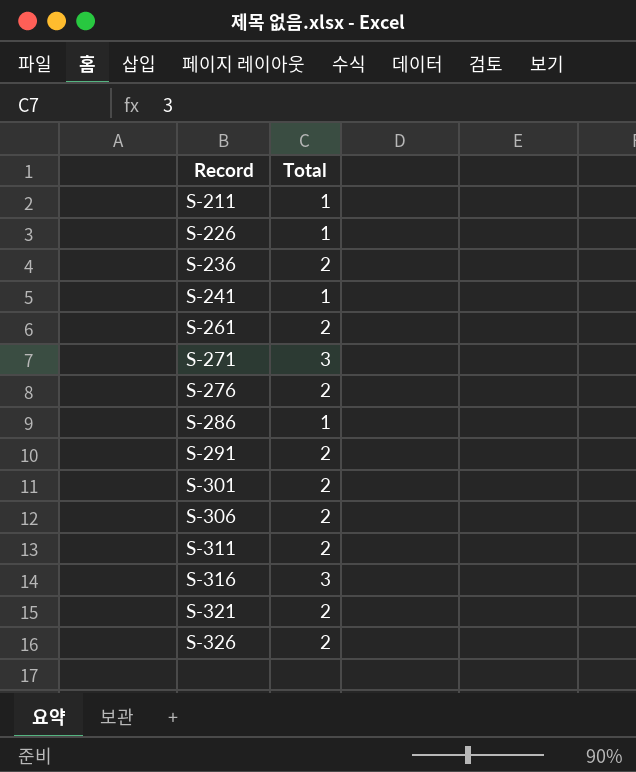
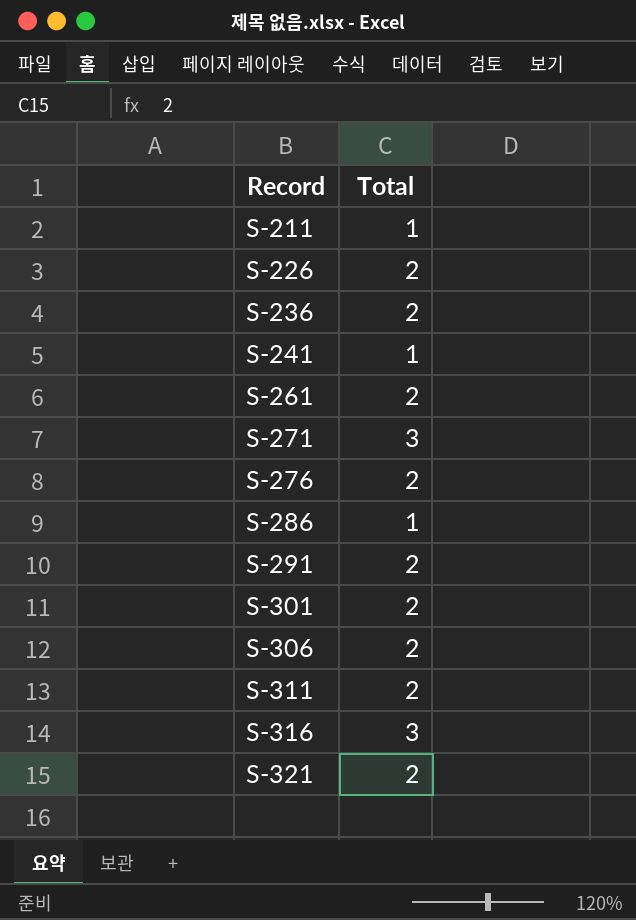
row S-326: 2 -> none
S-226 | Total: 1 -> 2

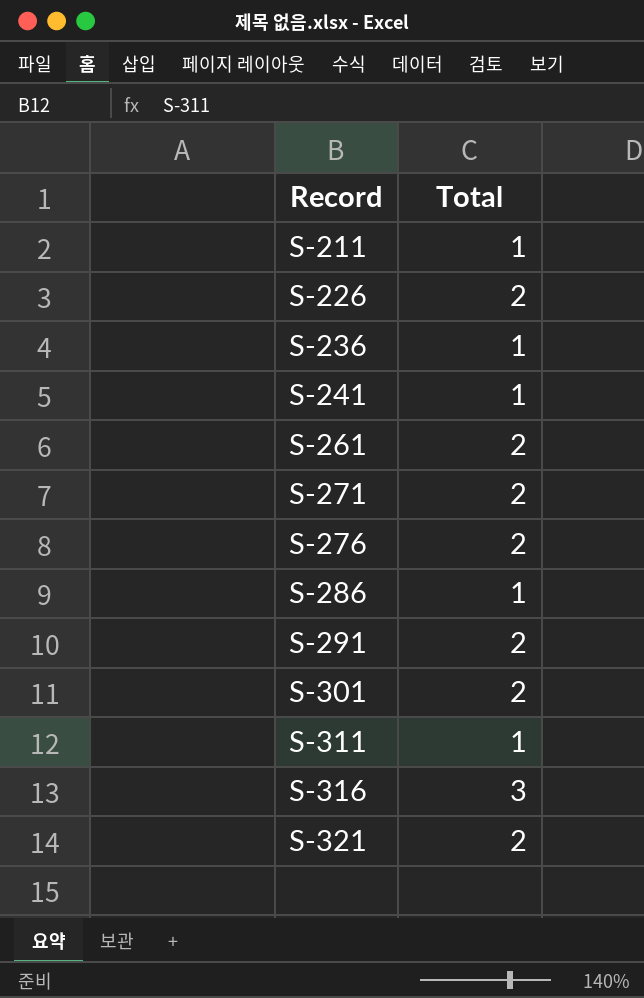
row S-306: 2 -> none
S-236 | Total: 2 -> 1
S-271 | Total: 3 -> 2
S-311 | Total: 2 -> 1

